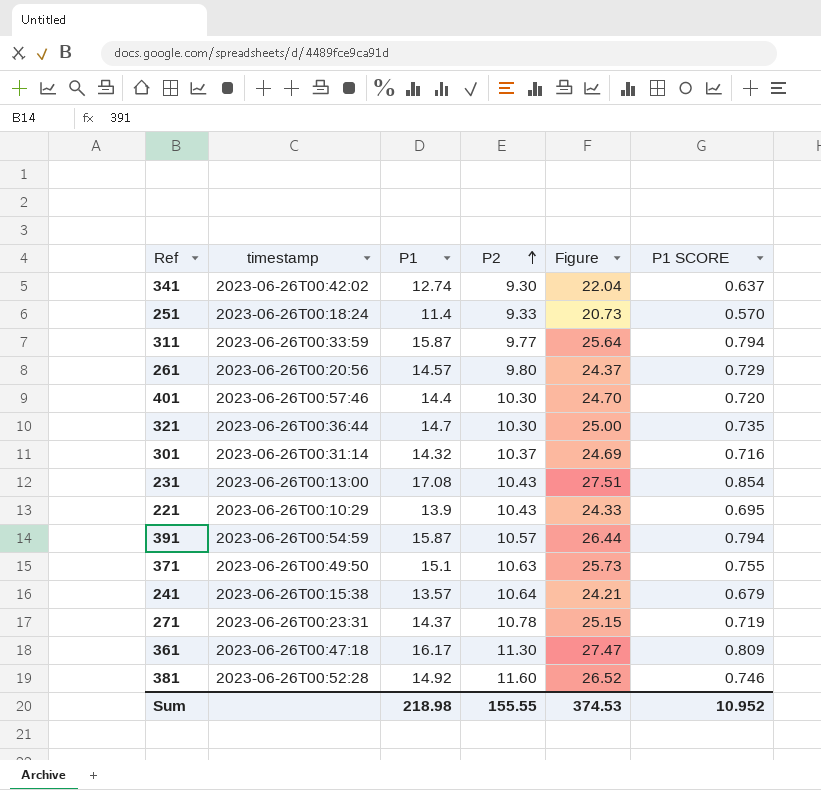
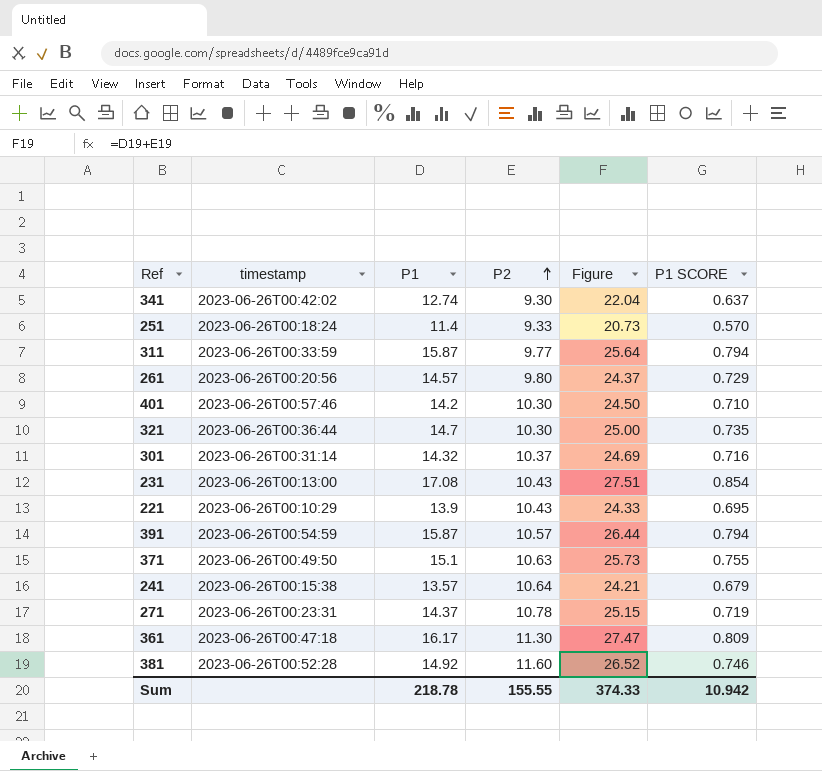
401 | P1: 14.4 -> 14.2
401 | Figure: 24.70 -> 24.50
401 | P1 SCORE: 0.720 -> 0.710
Sum | P1: 218.98 -> 218.78
Sum | Figure: 374.53 -> 374.33
Sum | P1 SCORE: 10.952 -> 10.942

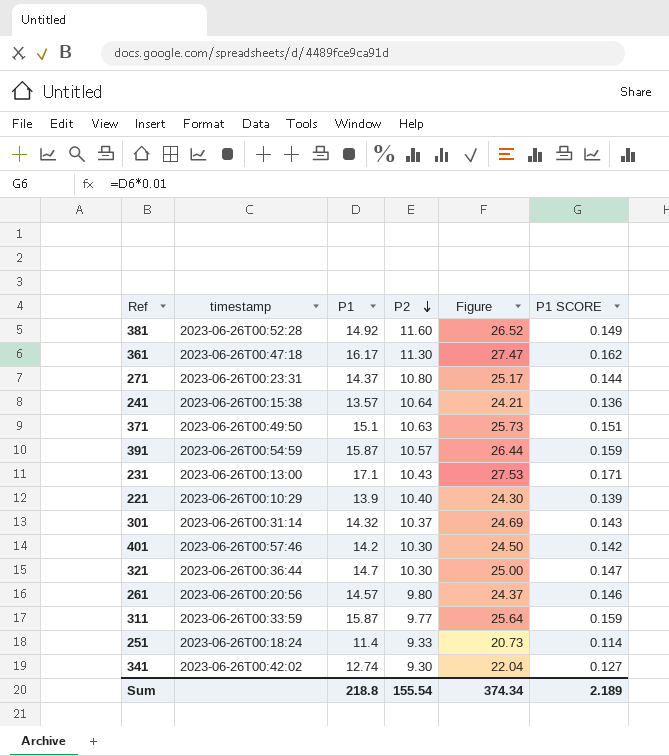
row order: P2 ascending -> P2 descending
column P1 SCORE | formula: [P1] * 0.05 -> [P1] * 0.01
271 | P2: 10.78 -> 10.80
271 | Figure: 25.15 -> 25.17
231 | P1: 17.08 -> 17.1
231 | Figure: 27.51 -> 27.53
221 | P2: 10.43 -> 10.40
221 | Figure: 24.33 -> 24.30
Sum | P1: 218.78 -> 218.8
Sum | P2: 155.55 -> 155.54
Sum | Figure: 374.33 -> 374.34
Sum | P1 SCORE: 10.942 -> 2.189

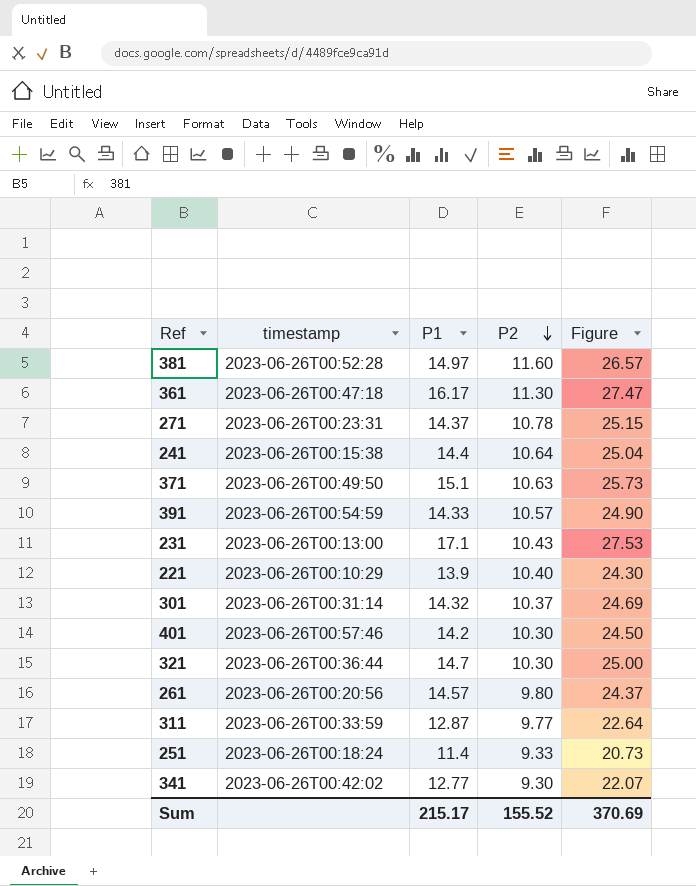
column P1 SCORE | formula: [P1] * 0.01 -> none
381 | P1: 14.92 -> 14.97
381 | Figure: 26.52 -> 26.57
271 | P2: 10.80 -> 10.78
271 | Figure: 25.17 -> 25.15
241 | P1: 13.57 -> 14.4
241 | Figure: 24.21 -> 25.04
391 | P1: 15.87 -> 14.33
391 | Figure: 26.44 -> 24.90
311 | P1: 15.87 -> 12.87
311 | Figure: 25.64 -> 22.64
341 | P1: 12.74 -> 12.77
341 | Figure: 22.04 -> 22.07
Sum | P1: 218.8 -> 215.17
Sum | P2: 155.54 -> 155.52
Sum | Figure: 374.34 -> 370.69

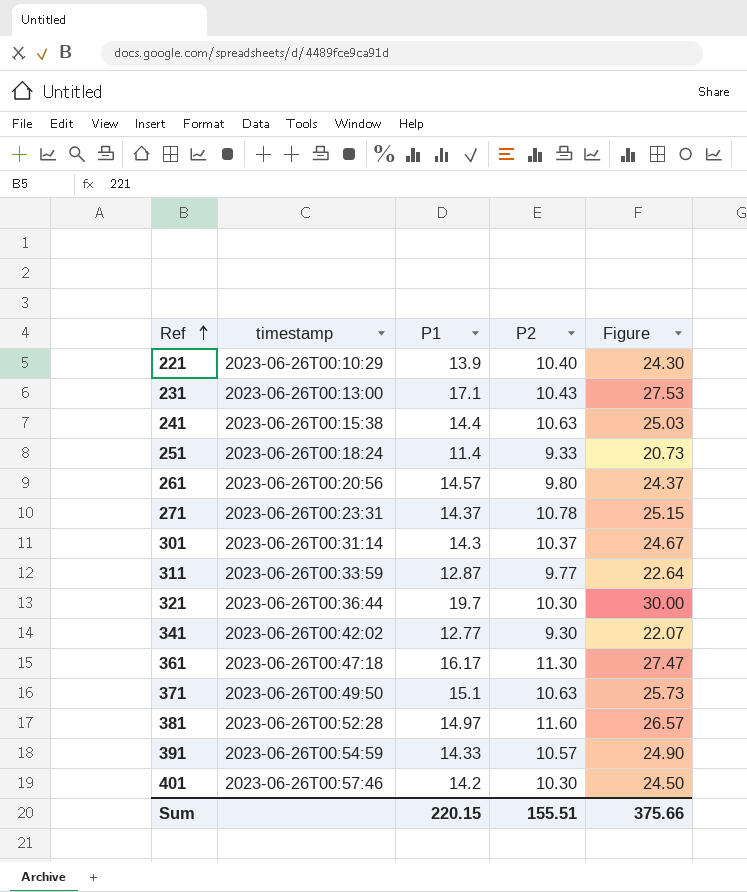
row order: P2 descending -> Ref ascending
241 | P2: 10.64 -> 10.63
241 | Figure: 25.04 -> 25.03
301 | P1: 14.32 -> 14.3
301 | Figure: 24.69 -> 24.67
321 | P1: 14.7 -> 19.7
321 | Figure: 25.00 -> 30.00
Sum | P1: 215.17 -> 220.15
Sum | P2: 155.52 -> 155.51
Sum | Figure: 370.69 -> 375.66

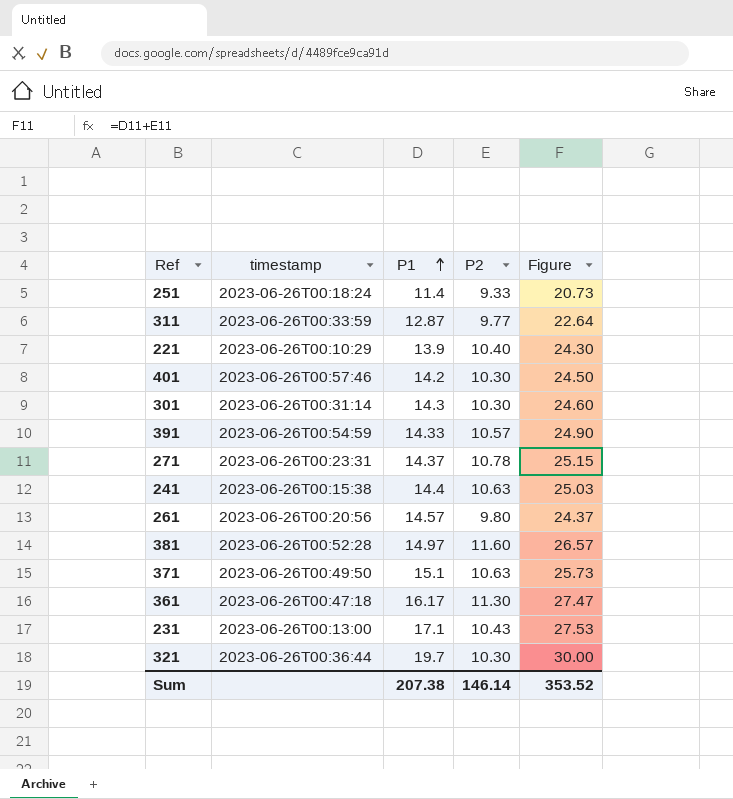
row order: Ref ascending -> P1 ascending
row 341: 2023-06-26T00:42:02 | 12.77 | 9.30 | 22.07 -> none
301 | P2: 10.37 -> 10.30
301 | Figure: 24.67 -> 24.60
Sum | P1: 220.15 -> 207.38
Sum | P2: 155.51 -> 146.14
Sum | Figure: 375.66 -> 353.52

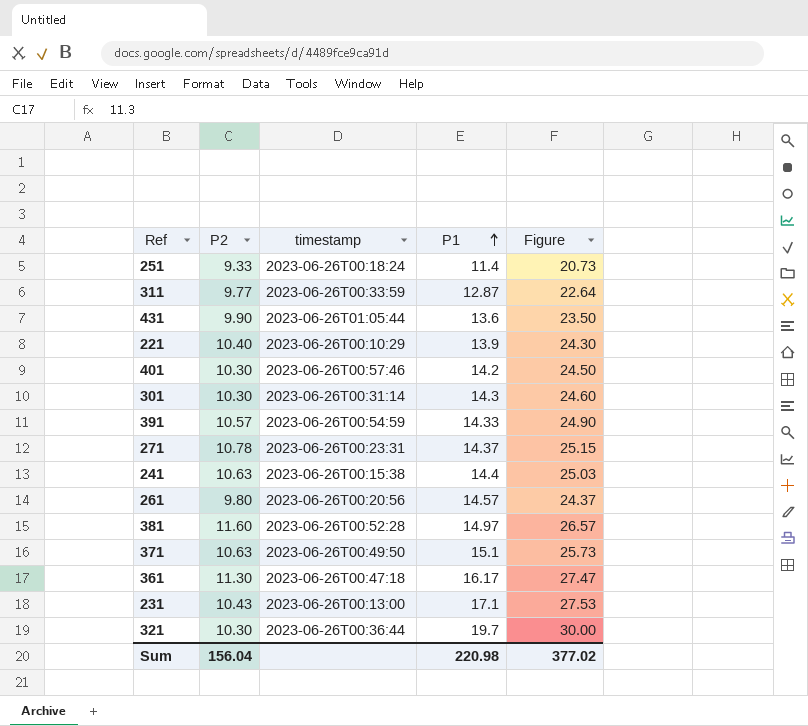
column P2 | position: 4 -> 2
row 431: none -> 9.90 | 2023-06-26T01:05:44 | 13.6 | 23.50
Sum | P2: 146.14 -> 156.04
Sum | P1: 207.38 -> 220.98
Sum | Figure: 353.52 -> 377.02

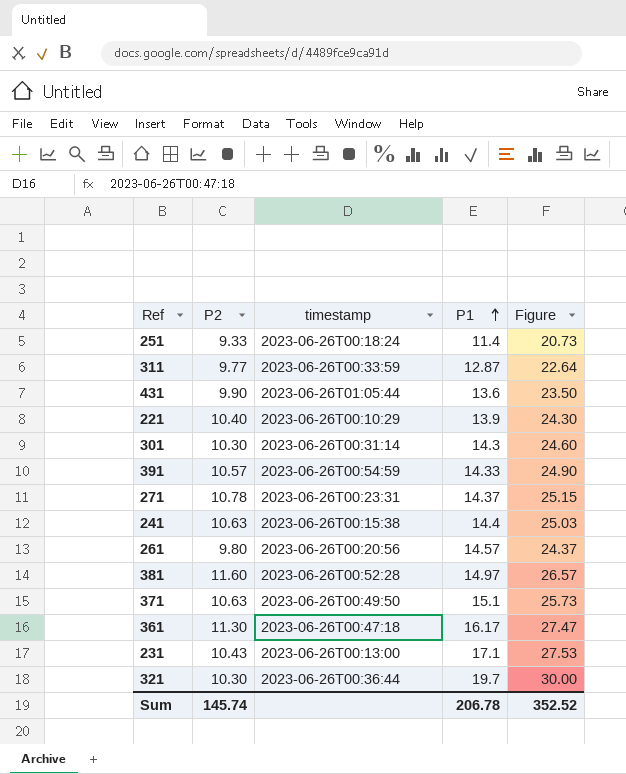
row 401: 10.30 | 2023-06-26T00:57:46 | 14.2 | 24.50 -> none
Sum | P2: 156.04 -> 145.74
Sum | P1: 220.98 -> 206.78
Sum | Figure: 377.02 -> 352.52

